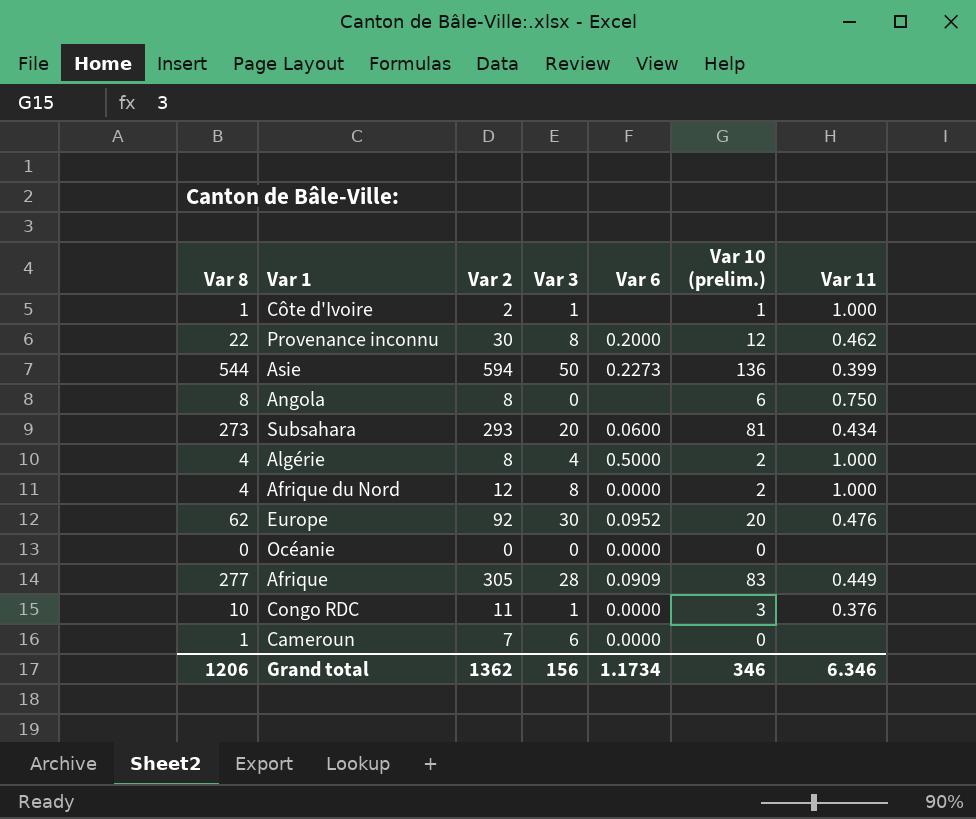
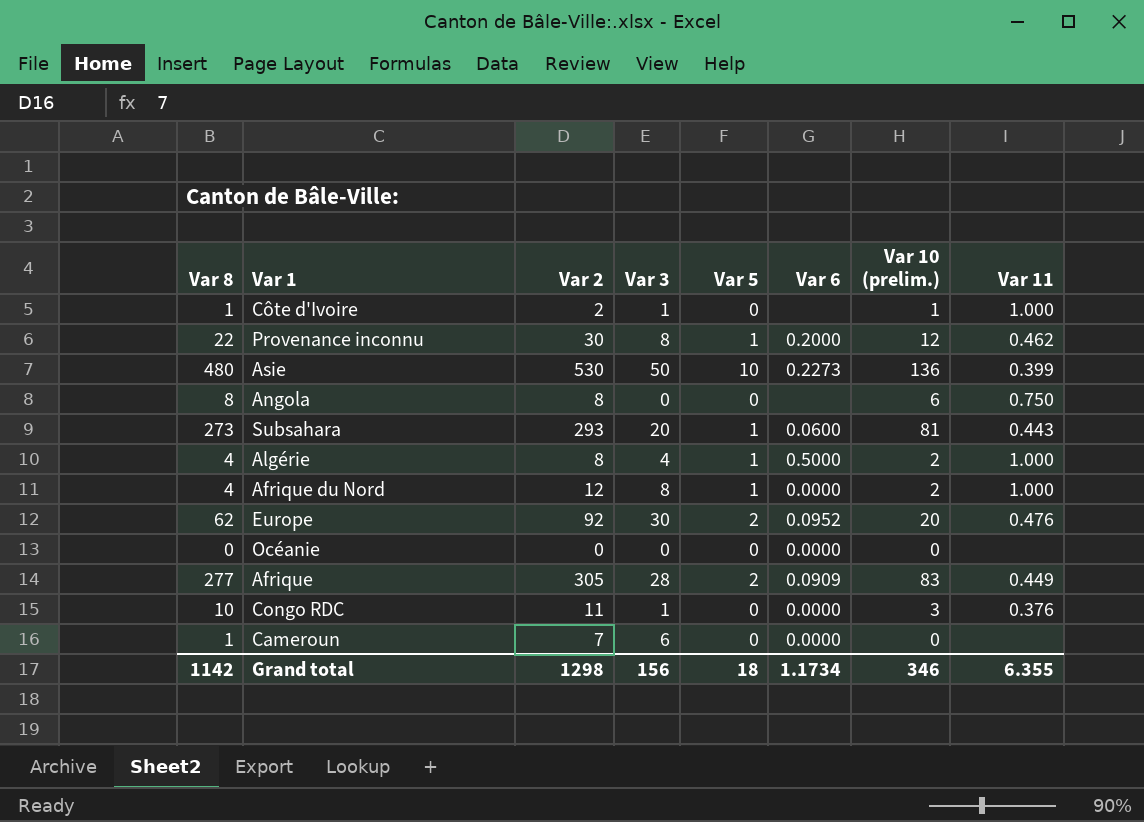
column Var 5 | position: none -> 5
Asie | Var 8: 544 -> 480
Asie | Var 2: 594 -> 530
Subsahara | Var 11: 0.434 -> 0.443
Grand total | Var 8: 1206 -> 1142
Grand total | Var 2: 1362 -> 1298
Grand total | Var 11: 6.346 -> 6.355

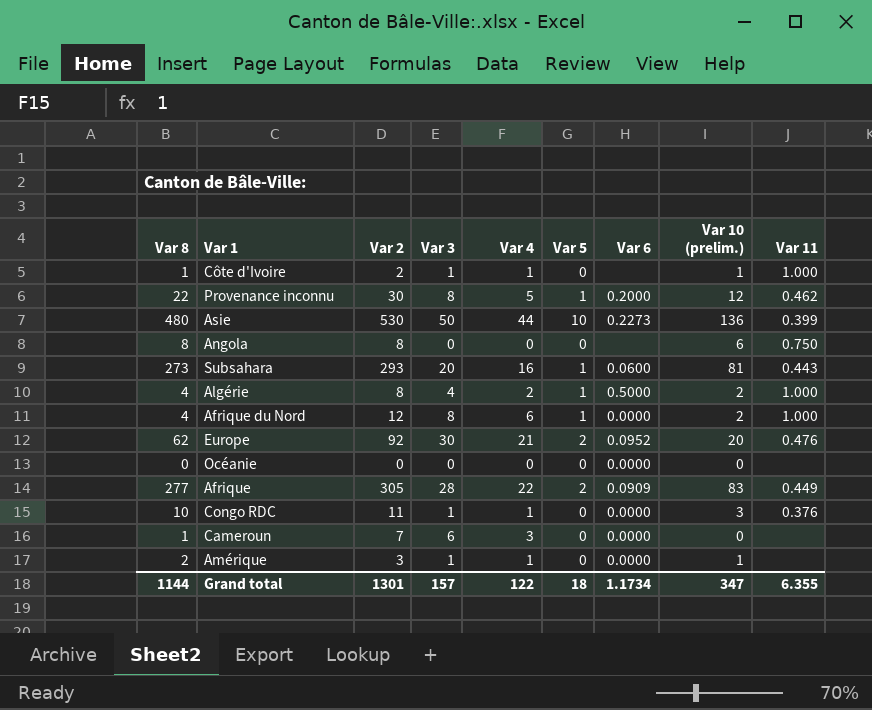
column Var 4 | position: none -> 5
row Amérique: none -> 2 | 3 | 1 | 1 | 0 | 0.0000 | 1 | none
Grand total | Var 8: 1142 -> 1144
Grand total | Var 2: 1298 -> 1301
Grand total | Var 3: 156 -> 157
Grand total | Var 10 (prelim.): 346 -> 347

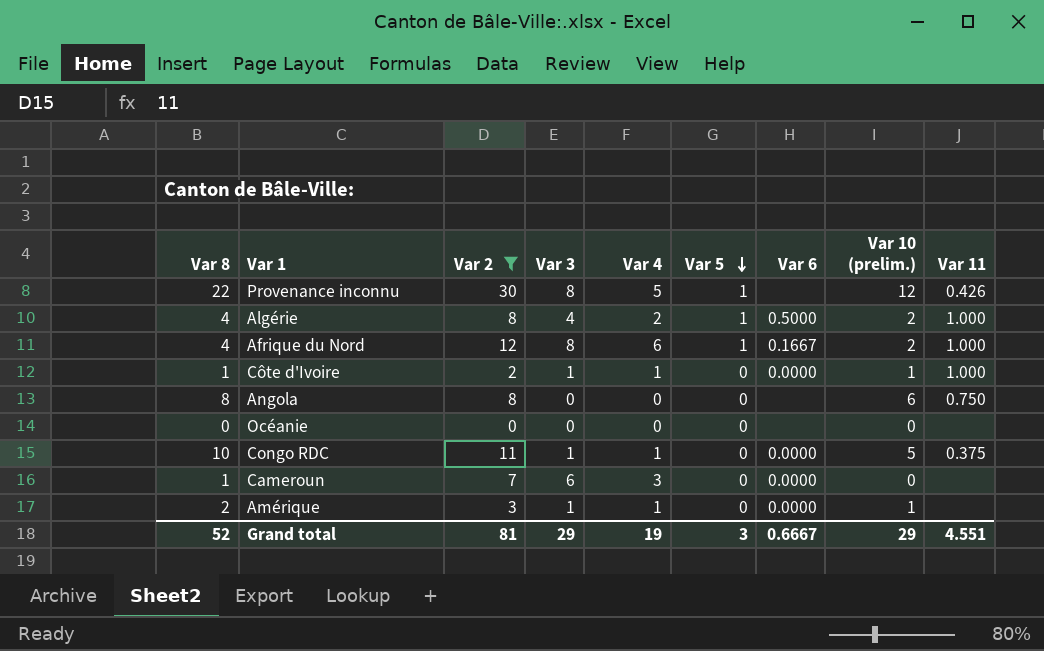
filter: none -> Var 2 <= 30
row order: none -> Var 5 descending
Provenance inconnu | Var 6: 0.2000 -> none
Provenance inconnu | Var 11: 0.462 -> 0.426
Afrique du Nord | Var 6: 0.0000 -> 0.1667
Côte d'Ivoire | Var 6: none -> 0.0000
Océanie | Var 6: 0.0000 -> none
Congo RDC | Var 10 (prelim.): 3 -> 5
Congo RDC | Var 11: 0.376 -> 0.375
Grand total | Var 8: 1144 -> 52
Grand total | Var 2: 1301 -> 81
Grand total | Var 3: 157 -> 29
Grand total | Var 4: 122 -> 19
Grand total | Var 5: 18 -> 3
Grand total | Var 6: 1.1734 -> 0.6667
Grand total | Var 10 (prelim.): 347 -> 29
Grand total | Var 11: 6.355 -> 4.551

